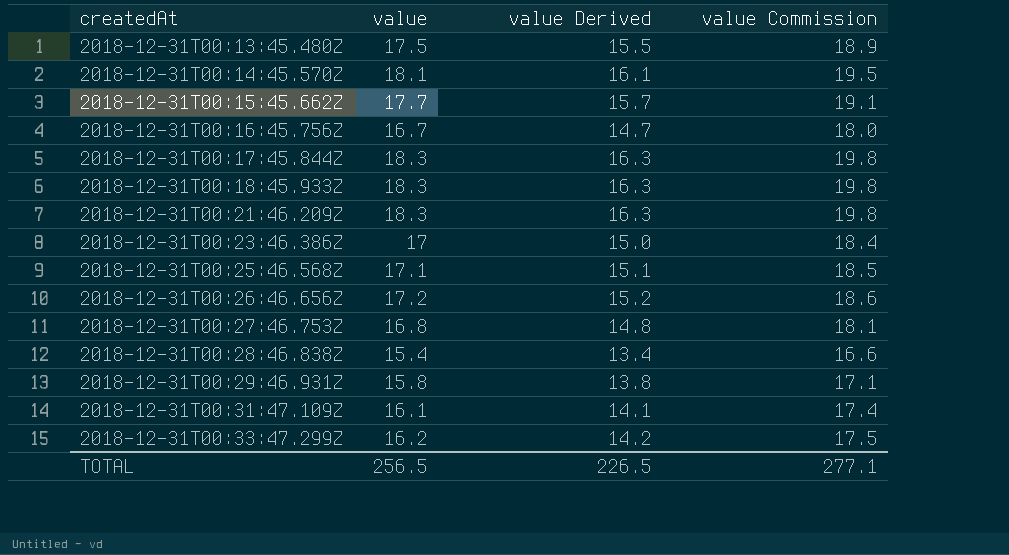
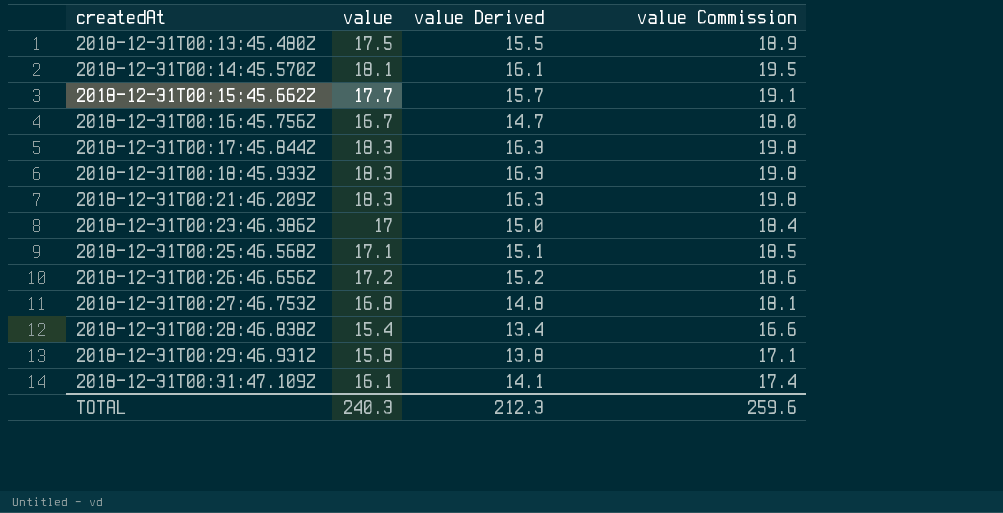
row 2018-12-31T00:33:47.299Z: 16.2 | 14.2 | 17.5 -> none
TOTAL | value: 256.5 -> 240.3
TOTAL | value Derived: 226.5 -> 212.3
TOTAL | value Commission: 277.1 -> 259.6

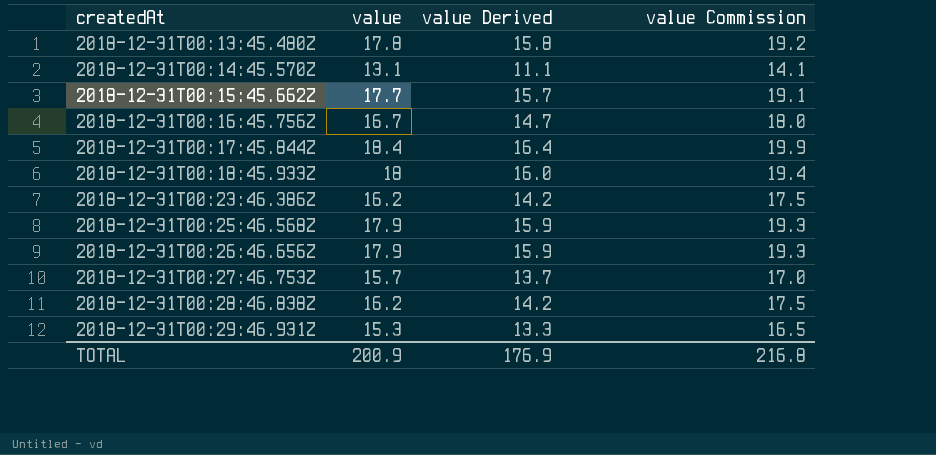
row 2018-12-31T00:21:46.209Z: 18.3 | 16.3 | 19.8 -> none
row 2018-12-31T00:31:47.109Z: 16.1 | 14.1 | 17.4 -> none
2018-12-31T00:13:45.480Z | value: 17.5 -> 17.8
2018-12-31T00:13:45.480Z | value Derived: 15.5 -> 15.8
2018-12-31T00:13:45.480Z | value Commission: 18.9 -> 19.2
2018-12-31T00:14:45.570Z | value: 18.1 -> 13.1
2018-12-31T00:14:45.570Z | value Derived: 16.1 -> 11.1
2018-12-31T00:14:45.570Z | value Commission: 19.5 -> 14.1
2018-12-31T00:17:45.844Z | value: 18.3 -> 18.4
2018-12-31T00:17:45.844Z | value Derived: 16.3 -> 16.4
2018-12-31T00:17:45.844Z | value Commission: 19.8 -> 19.9
2018-12-31T00:18:45.933Z | value: 18.3 -> 18
2018-12-31T00:18:45.933Z | value Derived: 16.3 -> 16.0
2018-12-31T00:18:45.933Z | value Commission: 19.8 -> 19.4
2018-12-31T00:23:46.386Z | value: 17 -> 16.2
2018-12-31T00:23:46.386Z | value Derived: 15.0 -> 14.2
2018-12-31T00:23:46.386Z | value Commission: 18.4 -> 17.5
2018-12-31T00:25:46.568Z | value: 17.1 -> 17.9
2018-12-31T00:25:46.568Z | value Derived: 15.1 -> 15.9
2018-12-31T00:25:46.568Z | value Commission: 18.5 -> 19.3
2018-12-31T00:26:46.656Z | value: 17.2 -> 17.9
2018-12-31T00:26:46.656Z | value Derived: 15.2 -> 15.9
2018-12-31T00:26:46.656Z | value Commission: 18.6 -> 19.3
2018-12-31T00:27:46.753Z | value: 16.8 -> 15.7
2018-12-31T00:27:46.753Z | value Derived: 14.8 -> 13.7
2018-12-31T00:27:46.753Z | value Commission: 18.1 -> 17.0
2018-12-31T00:28:46.838Z | value: 15.4 -> 16.2
2018-12-31T00:28:46.838Z | value Derived: 13.4 -> 14.2
2018-12-31T00:28:46.838Z | value Commission: 16.6 -> 17.5
2018-12-31T00:29:46.931Z | value: 15.8 -> 15.3
2018-12-31T00:29:46.931Z | value Derived: 13.8 -> 13.3
2018-12-31T00:29:46.931Z | value Commission: 17.1 -> 16.5
TOTAL | value: 240.3 -> 200.9
TOTAL | value Derived: 212.3 -> 176.9
TOTAL | value Commission: 259.6 -> 216.8

